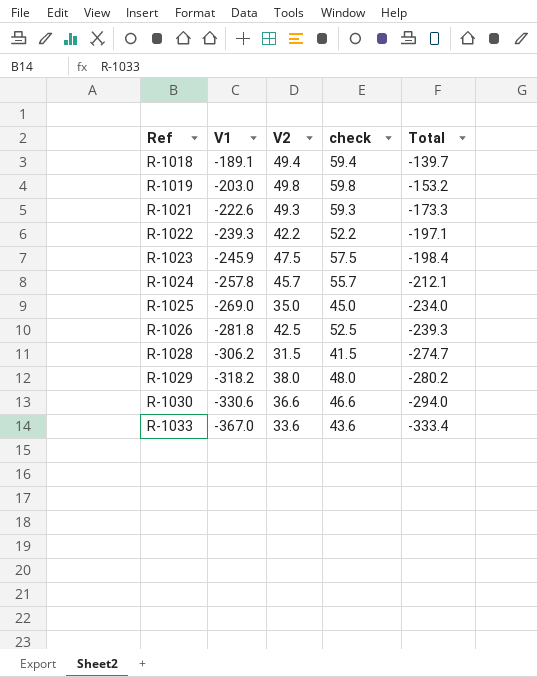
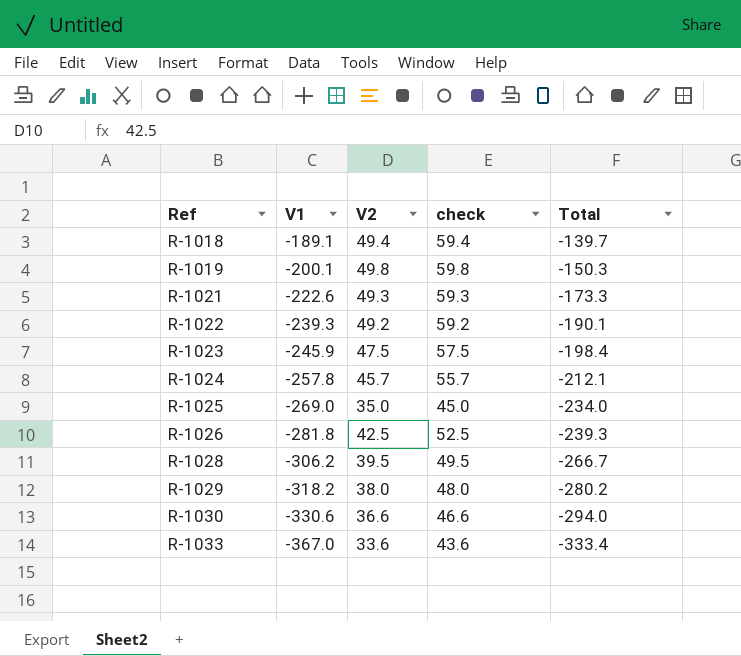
R-1019 | V1: -203.0 -> -200.1
R-1019 | Total: -153.2 -> -150.3
R-1022 | V2: 42.2 -> 49.2
R-1022 | check: 52.2 -> 59.2
R-1022 | Total: -197.1 -> -190.1
R-1028 | V2: 31.5 -> 39.5
R-1028 | check: 41.5 -> 49.5
R-1028 | Total: -274.7 -> -266.7

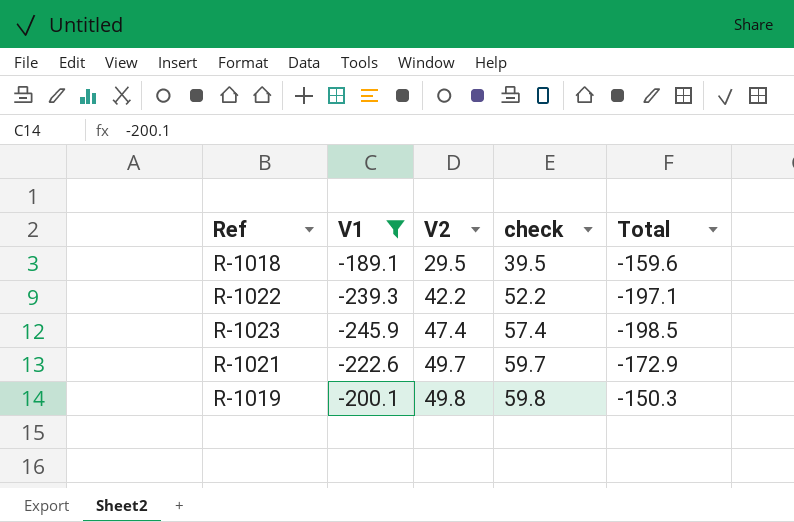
filter: none -> V1 >= -245.9
row order: Ref ascending -> V2 ascending
R-1018 | V2: 49.4 -> 29.5
R-1018 | check: 59.4 -> 39.5
R-1018 | Total: -139.7 -> -159.6
R-1022 | V2: 49.2 -> 42.2
R-1022 | check: 59.2 -> 52.2
R-1022 | Total: -190.1 -> -197.1
R-1023 | V2: 47.5 -> 47.4
R-1023 | check: 57.5 -> 57.4
R-1023 | Total: -198.4 -> -198.5
R-1021 | V2: 49.3 -> 49.7
R-1021 | check: 59.3 -> 59.7
R-1021 | Total: -173.3 -> -172.9

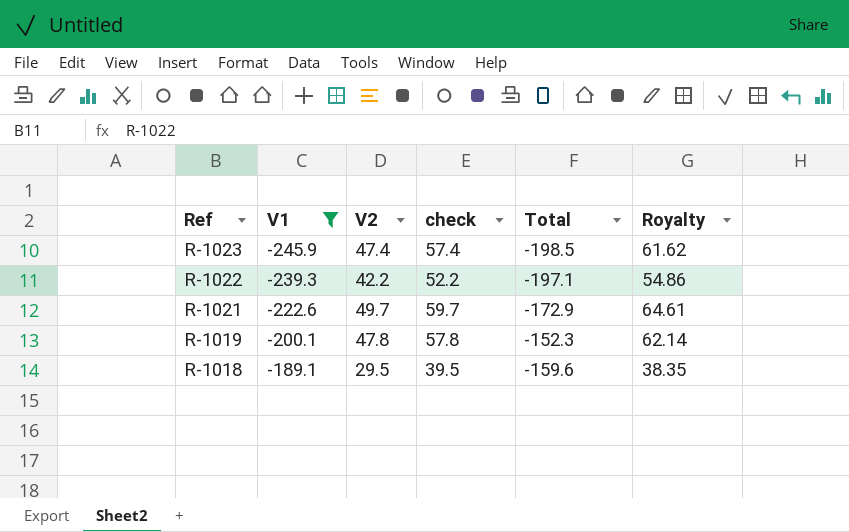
row order: V2 ascending -> Ref descending
column Royalty | formula: none -> [V2] * 1.3
R-1019 | V2: 49.8 -> 47.8
R-1019 | check: 59.8 -> 57.8
R-1019 | Total: -150.3 -> -152.3

